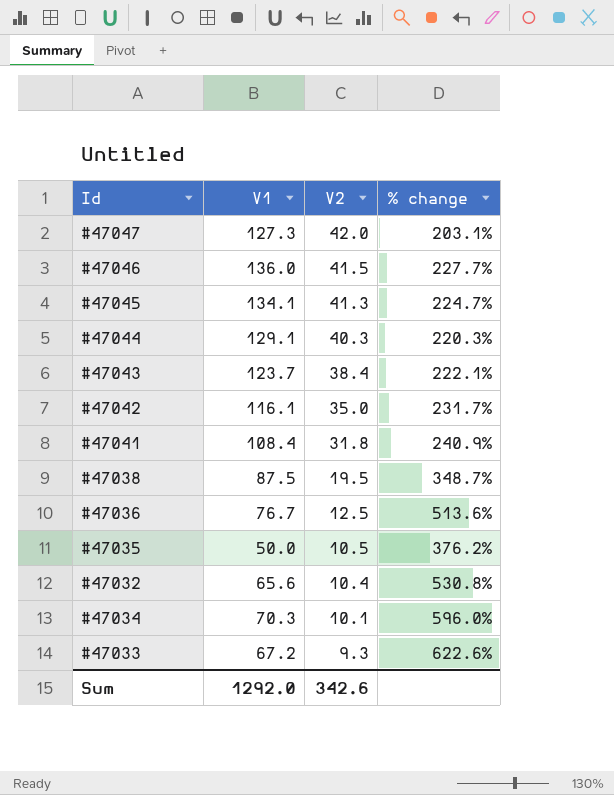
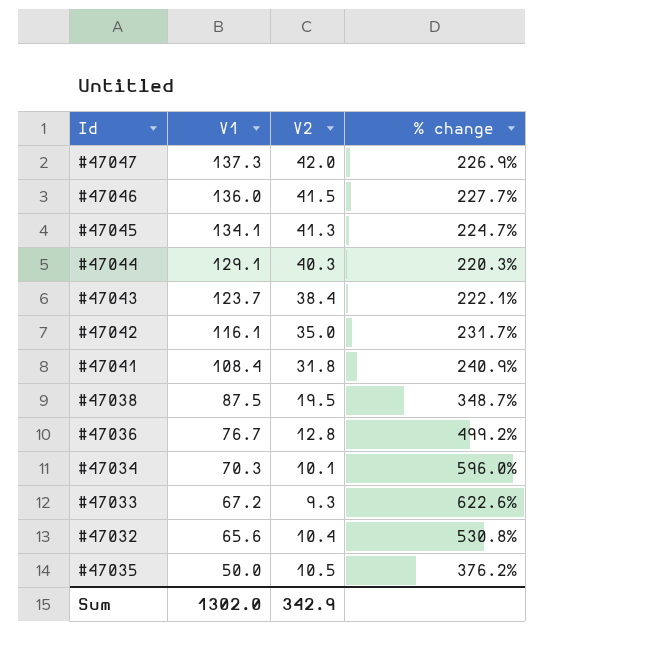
row order: V2 descending -> V1 descending
#47047 | V1: 127.3 -> 137.3
#47047 | % change: 203.1% -> 226.9%
#47036 | V2: 12.5 -> 12.8
#47036 | % change: 513.6% -> 499.2%
Sum | V1: 1292.0 -> 1302.0
Sum | V2: 342.6 -> 342.9

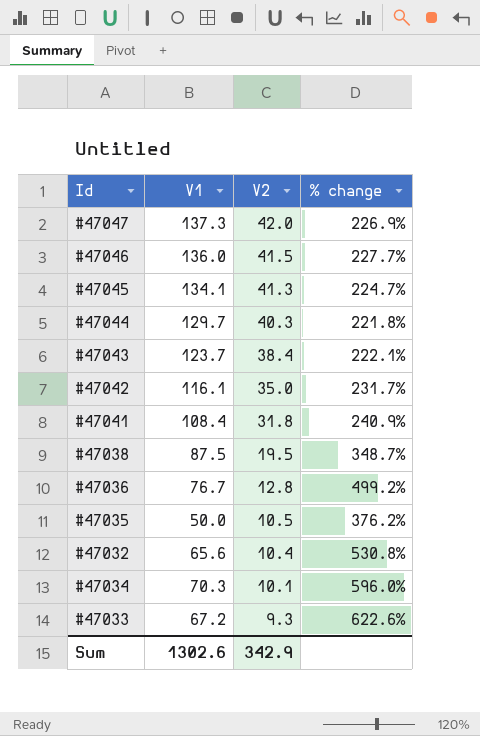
row order: V1 descending -> V2 descending
#47044 | V1: 129.1 -> 129.7
#47044 | % change: 220.3% -> 221.8%
Sum | V1: 1302.0 -> 1302.6

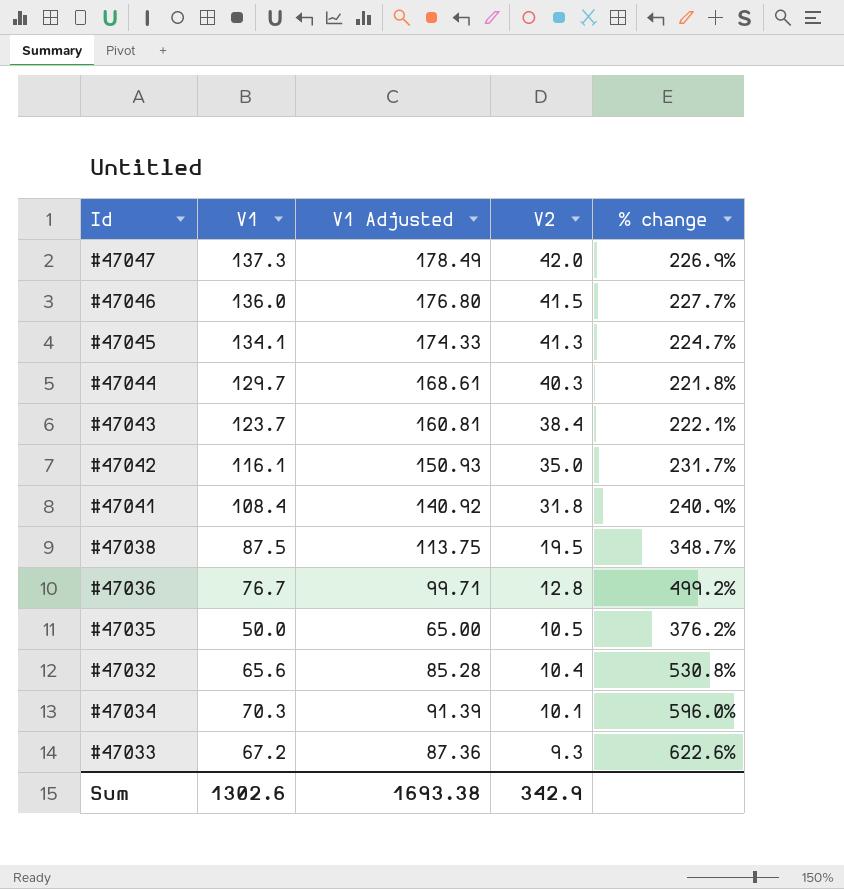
column V1 Adjusted | formula: none -> [V1] * 1.3

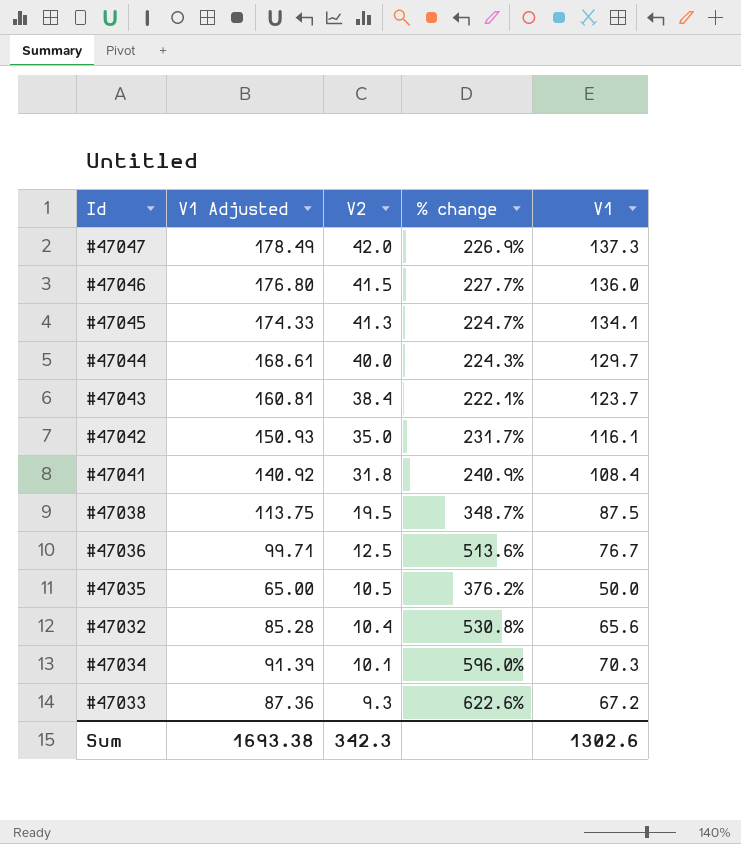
column V1 | position: 2 -> 5
#47044 | V2: 40.3 -> 40.0
#47044 | % change: 221.8% -> 224.3%
#47036 | V2: 12.8 -> 12.5
#47036 | % change: 499.2% -> 513.6%
Sum | V2: 342.9 -> 342.3

